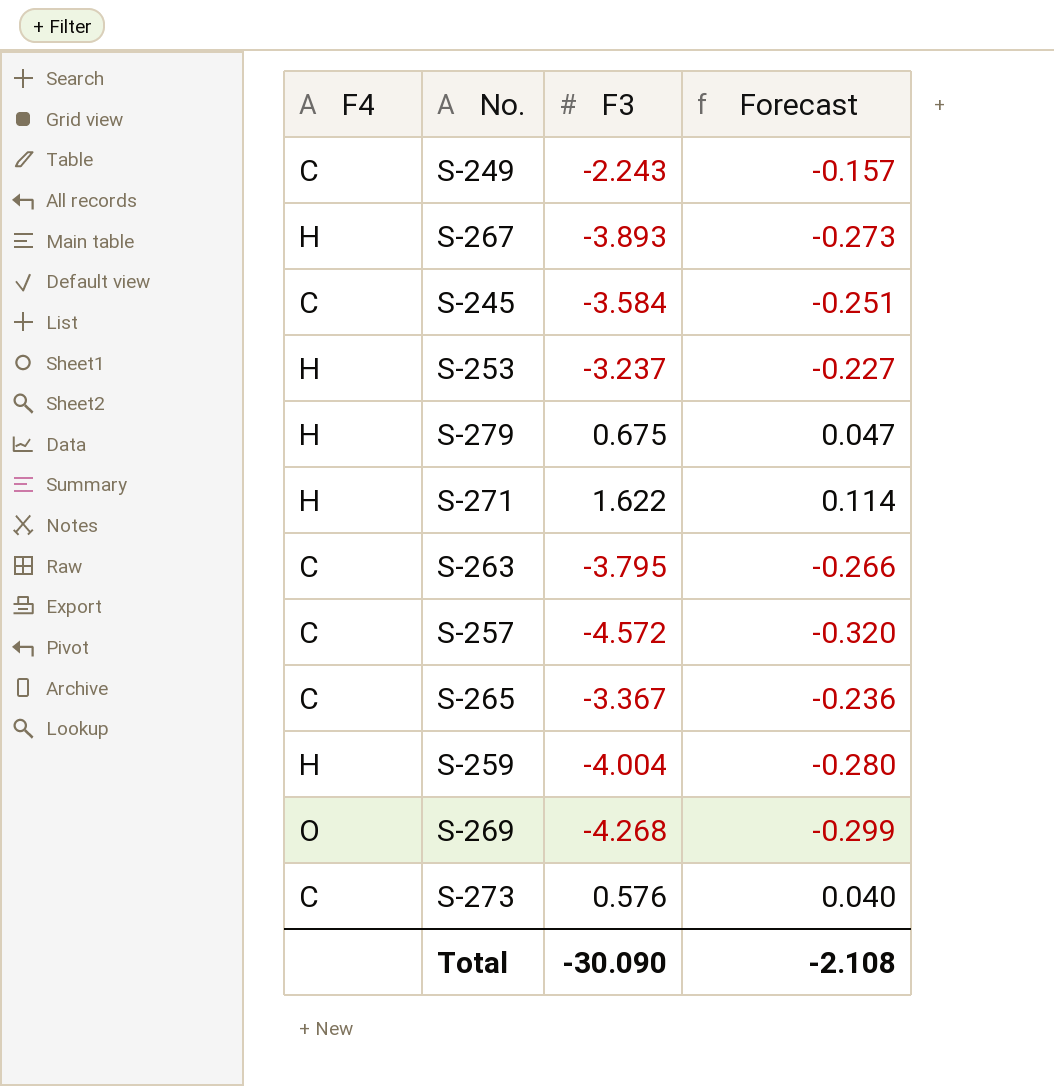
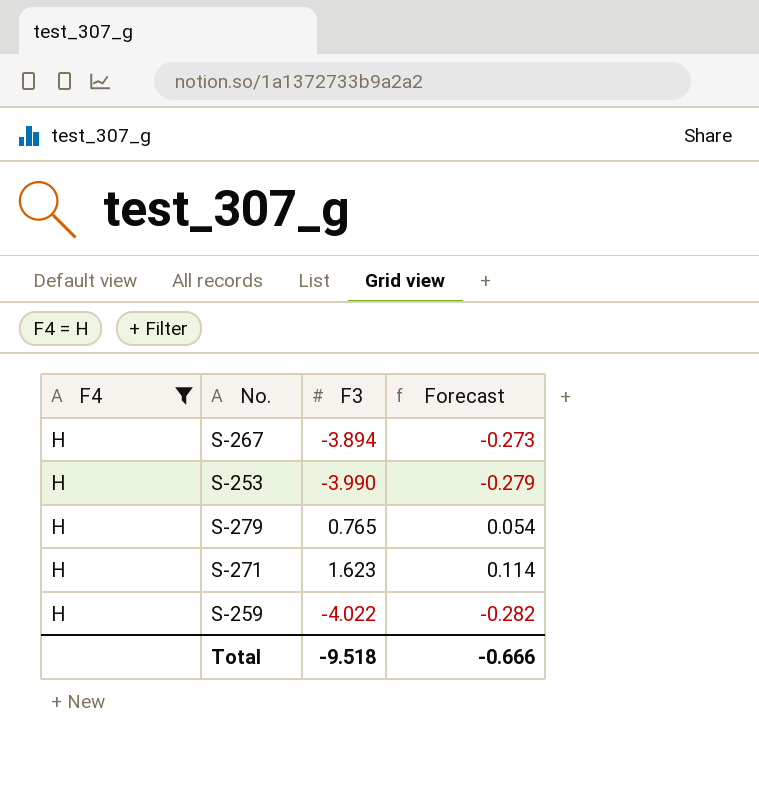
filter: none -> F4 = H
S-267 | F3: -3.893 -> -3.894
S-253 | F3: -3.237 -> -3.990
S-253 | Forecast: -0.227 -> -0.279
S-279 | F3: 0.675 -> 0.765
S-279 | Forecast: 0.047 -> 0.054
S-271 | F3: 1.622 -> 1.623
S-259 | F3: -4.004 -> -4.022
S-259 | Forecast: -0.280 -> -0.282
Total | F3: -30.090 -> -9.518
Total | Forecast: -2.108 -> -0.666

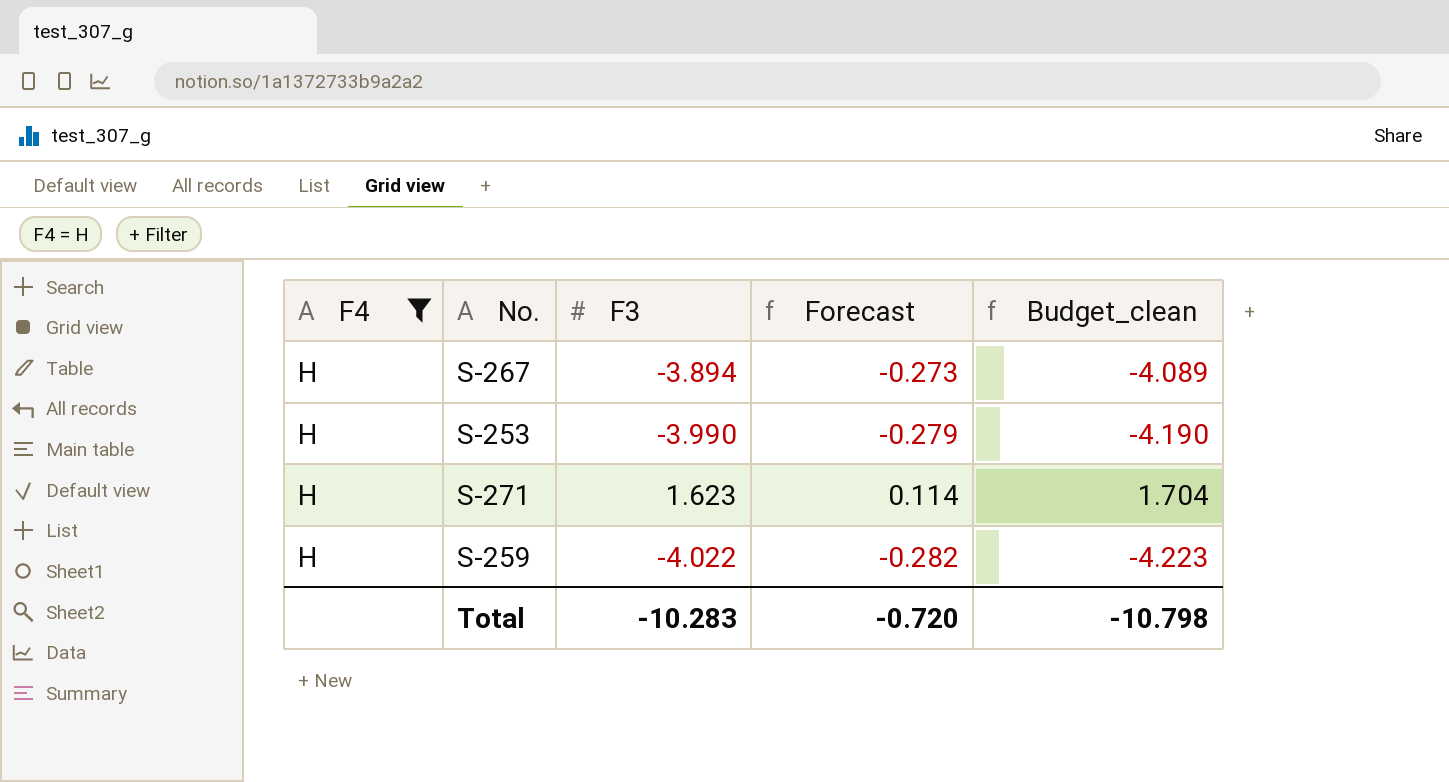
column Budget_clean | formula: none -> [F3] * 1.05
row S-279: H | 0.765 | 0.054 -> none
Total | F3: -9.518 -> -10.283
Total | Forecast: -0.666 -> -0.720

